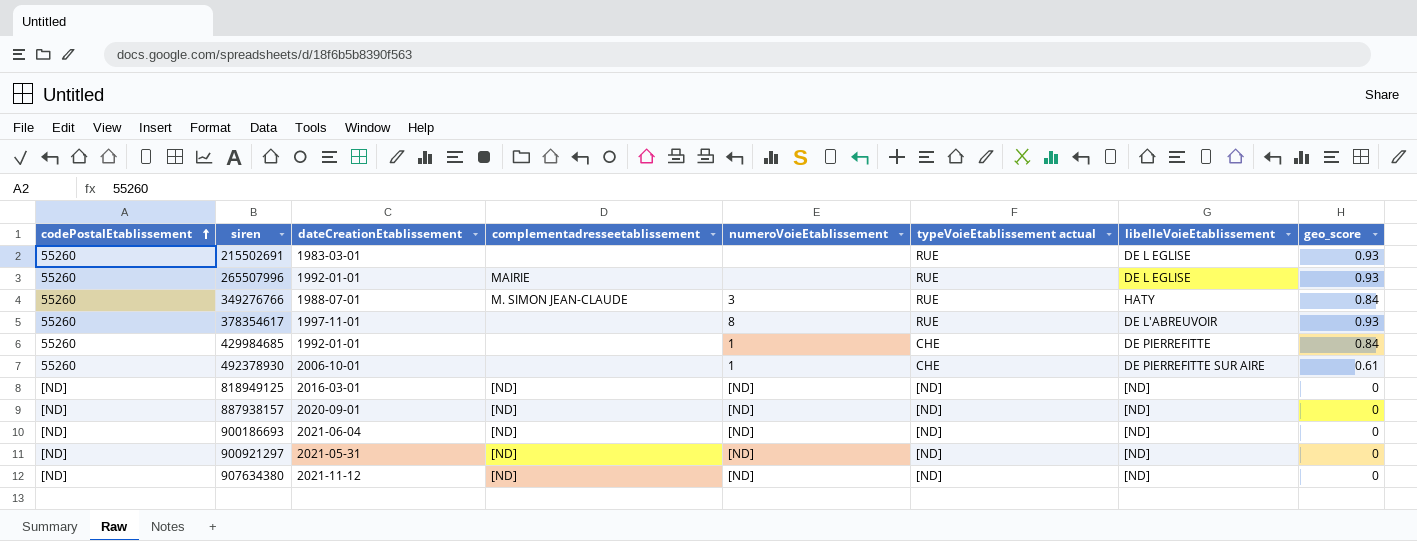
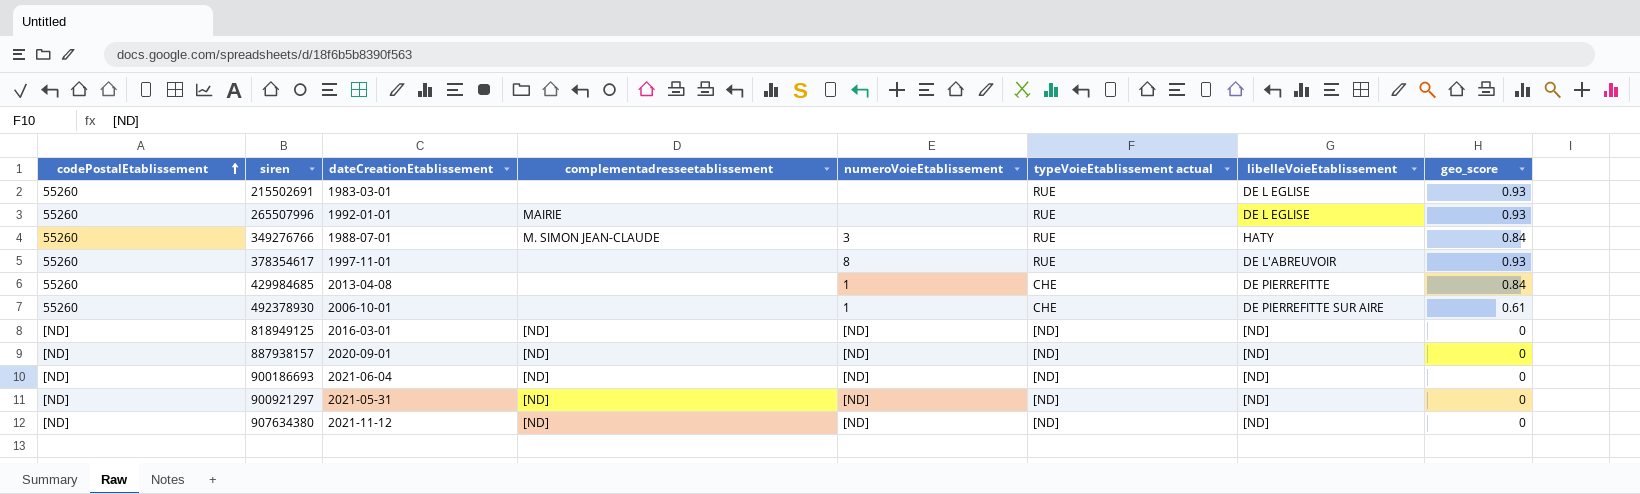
429984685 | dateCreationEtablissement: 1992-01-01 -> 2013-04-08

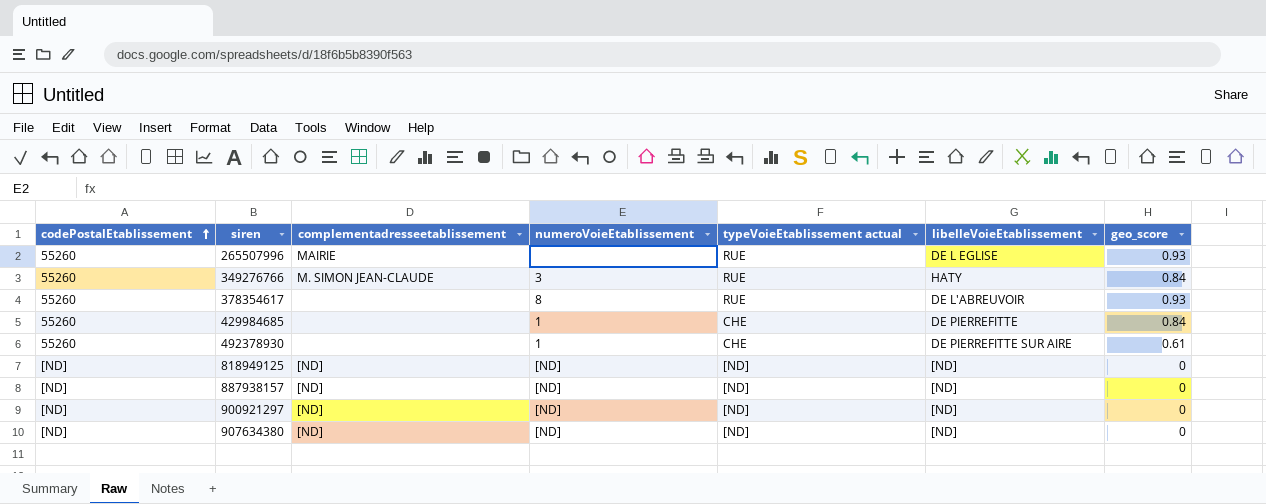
column dateCreationEtablissement | position: 3 -> none
row 215502691: 55260 | 1983-03-01 | none | none | RUE | DE L EGLISE | 0.93 -> none
row 900186693: [ND] | 2021-06-04 | [ND] | [ND] | [ND] | [ND] | 0 -> none

